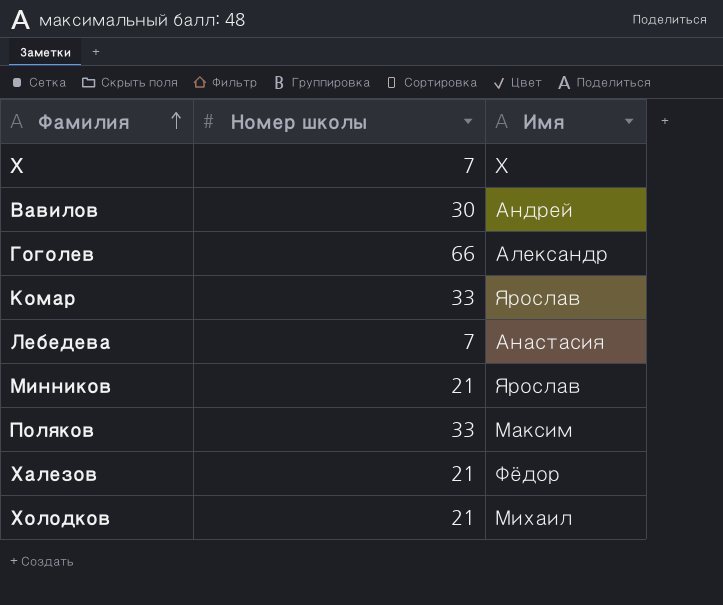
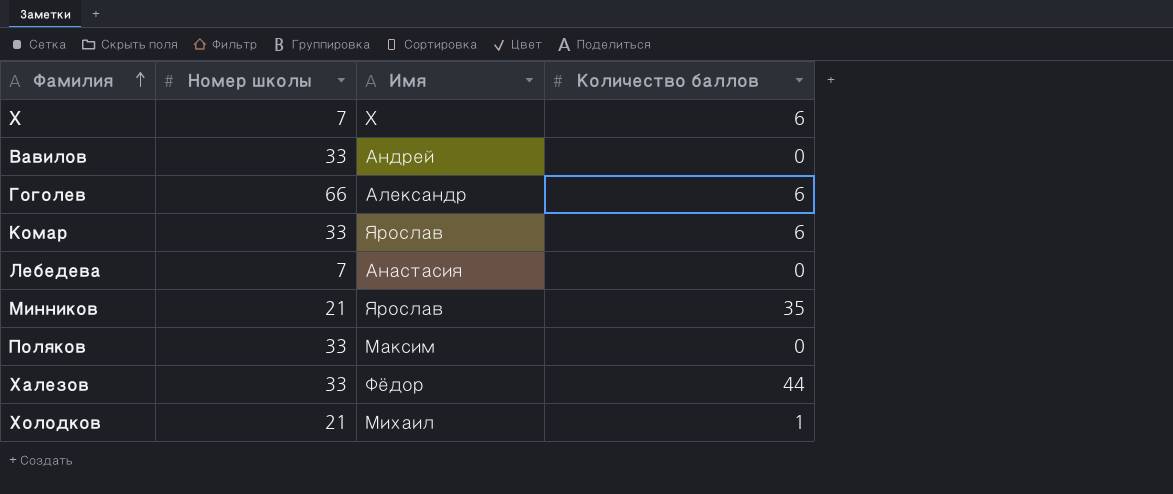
column Количество баллов | position: none -> 4
Вавилов | Номер школы: 30 -> 33
Халезов | Номер школы: 21 -> 33

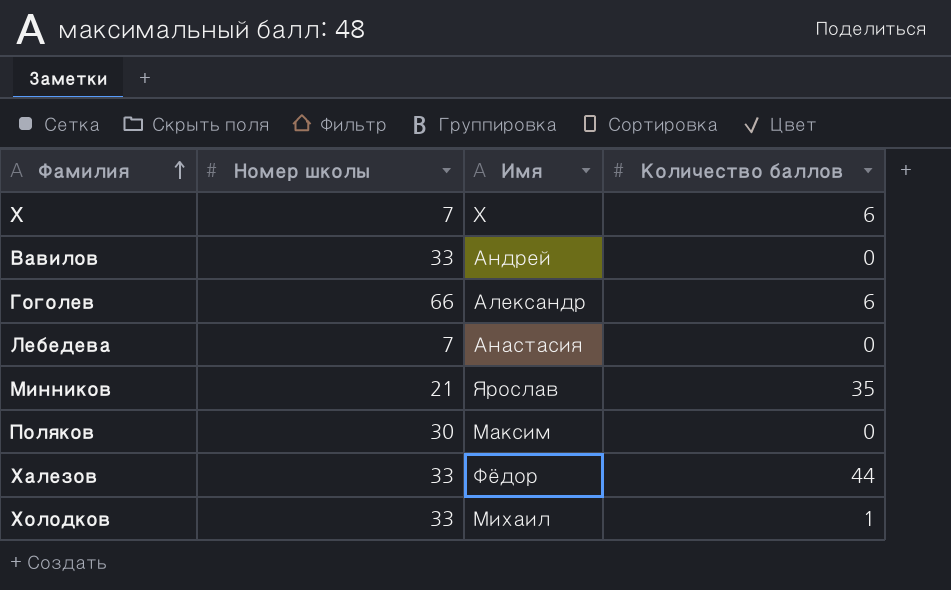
row Комар: 33 | Ярослав | 6 -> none
Поляков | Номер школы: 33 -> 30
Холодков | Номер школы: 21 -> 33

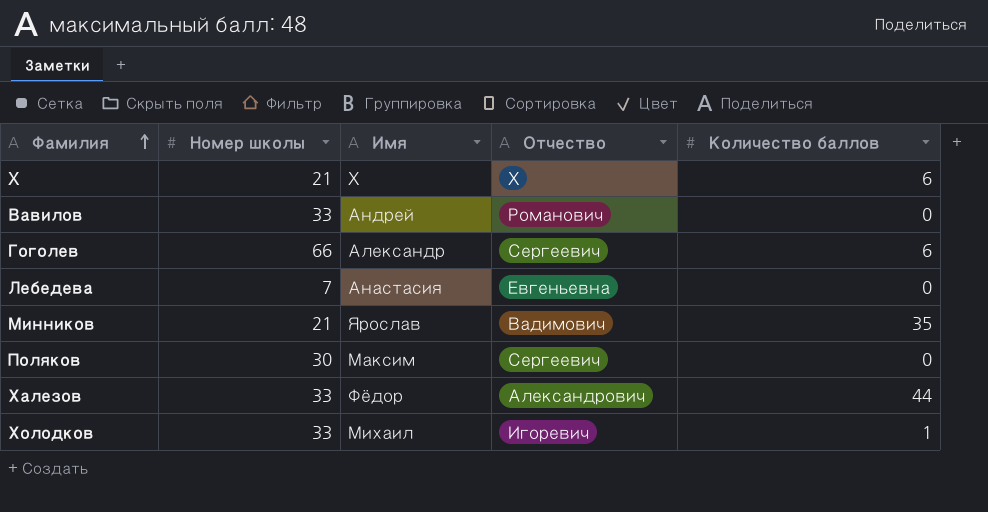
column Отчество | position: none -> 4
X | Номер школы: 7 -> 21

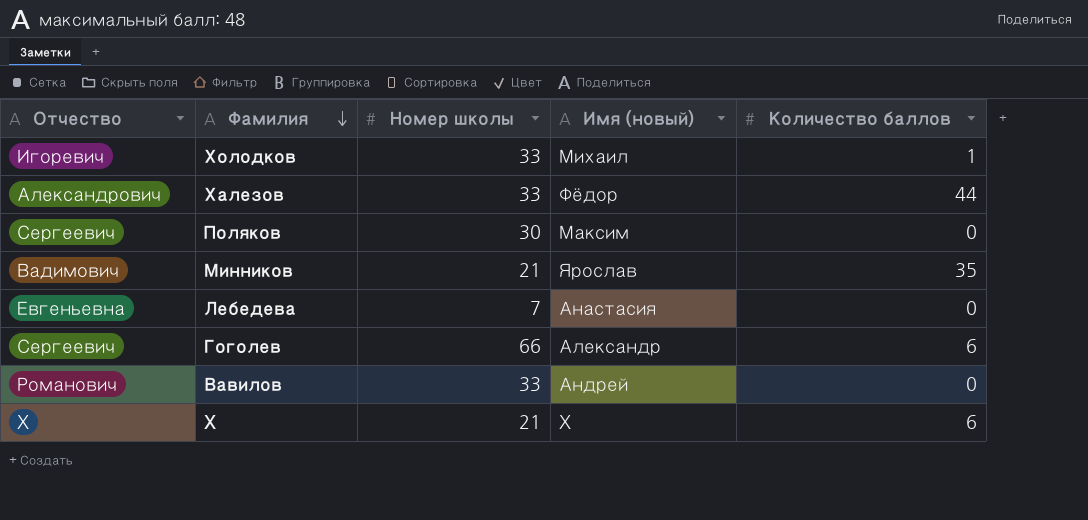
row order: Фамилия ascending -> Фамилия descending
column Отчество | position: 4 -> 1
column name: Имя -> Имя (новый)

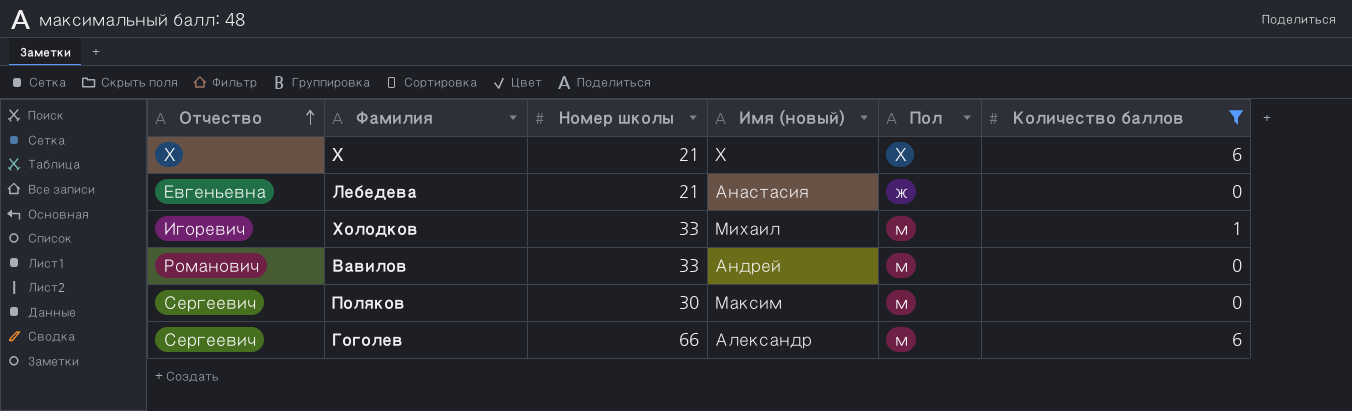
filter: none -> Количество баллов <= 6
row order: Фамилия descending -> Отчество ascending
column Пол | position: none -> 5
Лебедева | Номер школы: 7 -> 21

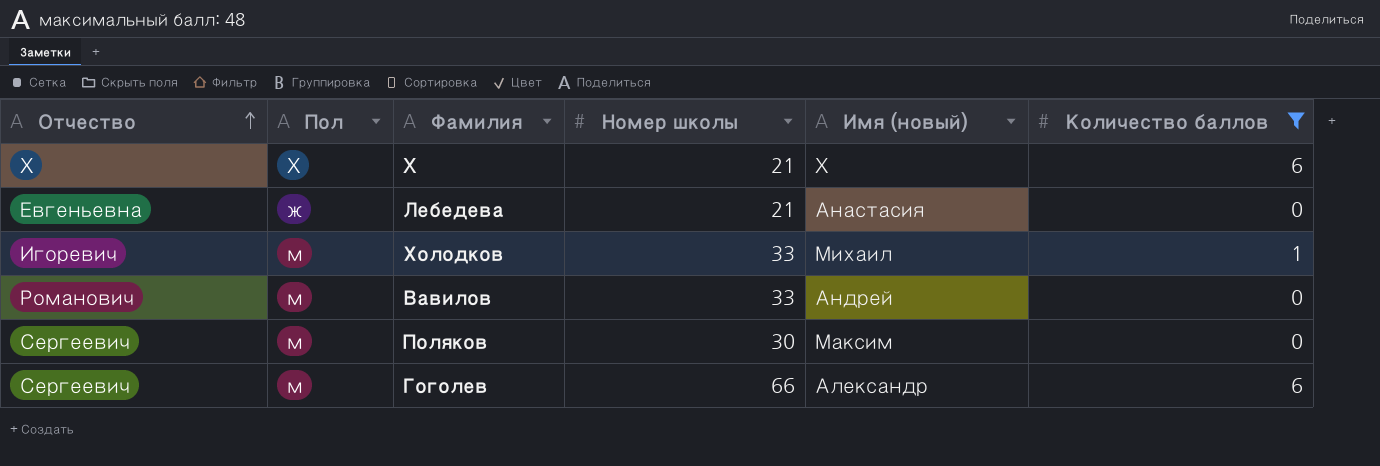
column Пол | position: 5 -> 2

